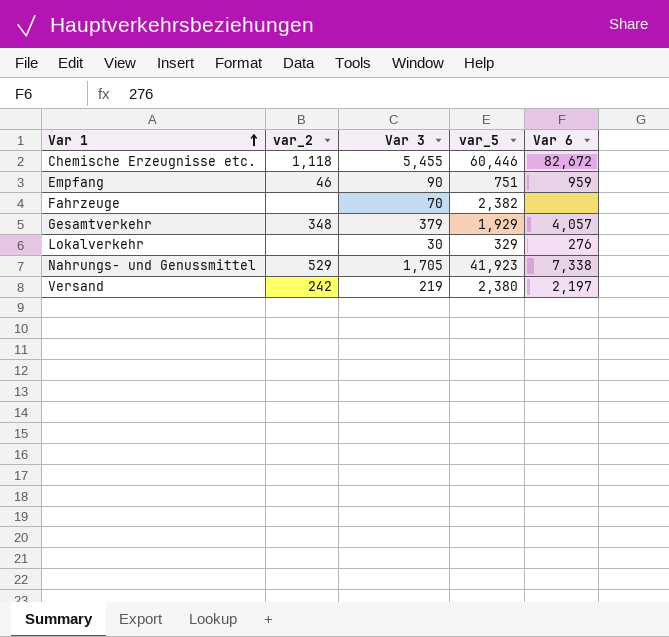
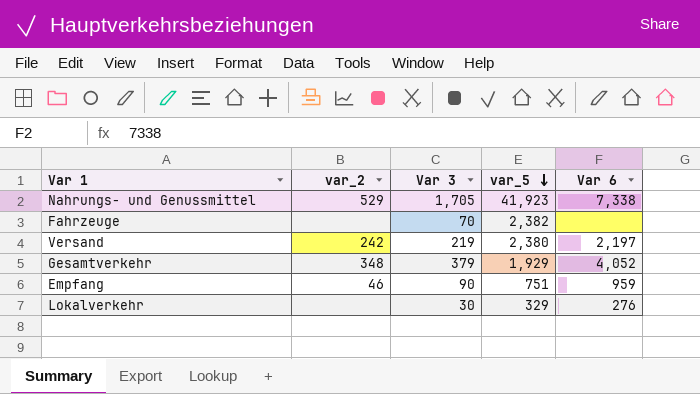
row order: Var 1 ascending -> var_5 descending
row Chemische Erzeugnisse etc.: 1,118 | 5,455 | 60,446 | 82,672 -> none
Gesamtverkehr | Var 6: 4,057 -> 4,052

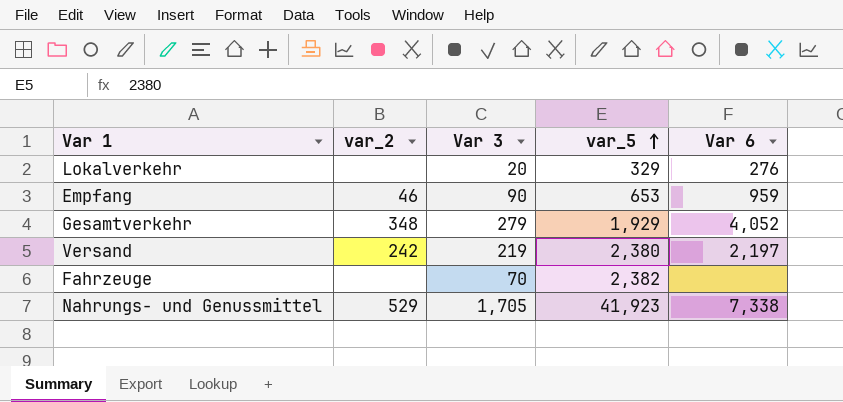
row order: var_5 descending -> var_5 ascending
Lokalverkehr | Var 3: 30 -> 20
Empfang | var_5: 751 -> 653
Gesamtverkehr | Var 3: 379 -> 279

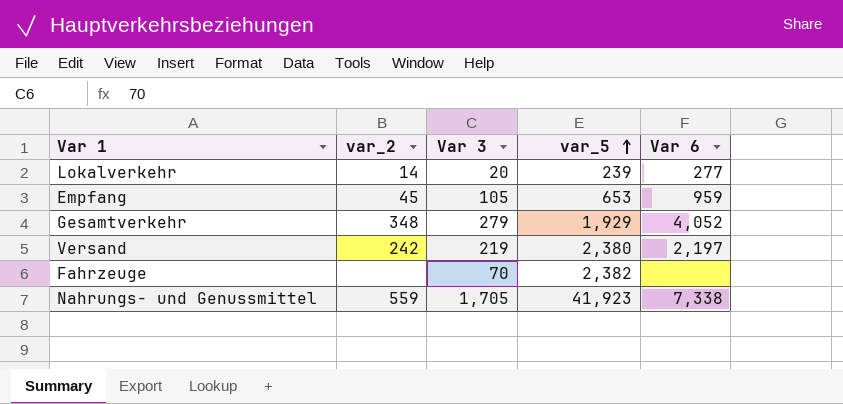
Lokalverkehr | var_2: none -> 14
Lokalverkehr | var_5: 329 -> 239
Lokalverkehr | Var 6: 276 -> 277
Empfang | var_2: 46 -> 45
Empfang | Var 3: 90 -> 105
Nahrungs- und Genussmittel | var_2: 529 -> 559

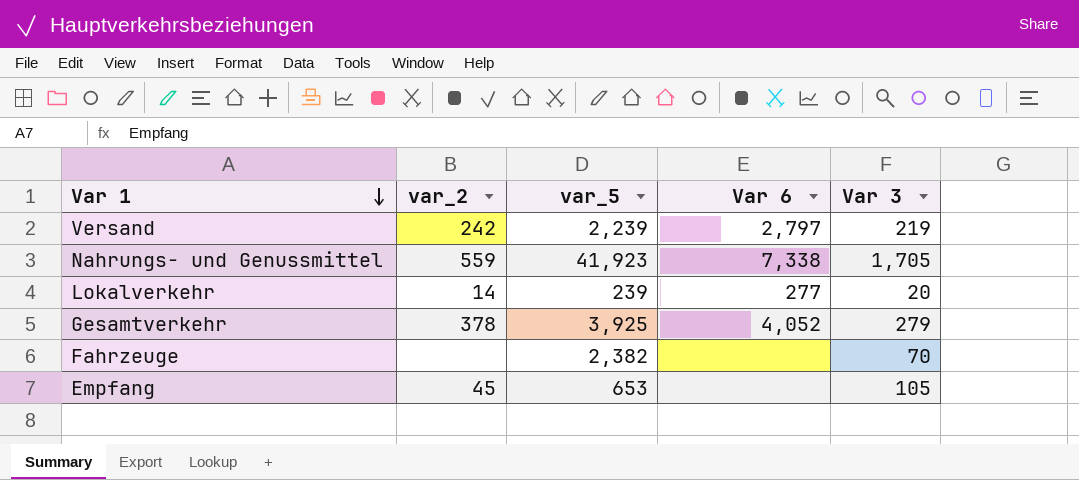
row order: var_5 ascending -> Var 1 descending
column Var 3 | position: 3 -> 5
Versand | var_5: 2,380 -> 2,239
Versand | Var 6: 2,197 -> 2,797
Gesamtverkehr | var_2: 348 -> 378
Gesamtverkehr | var_5: 1,929 -> 3,925
Empfang | Var 6: 959 -> none

